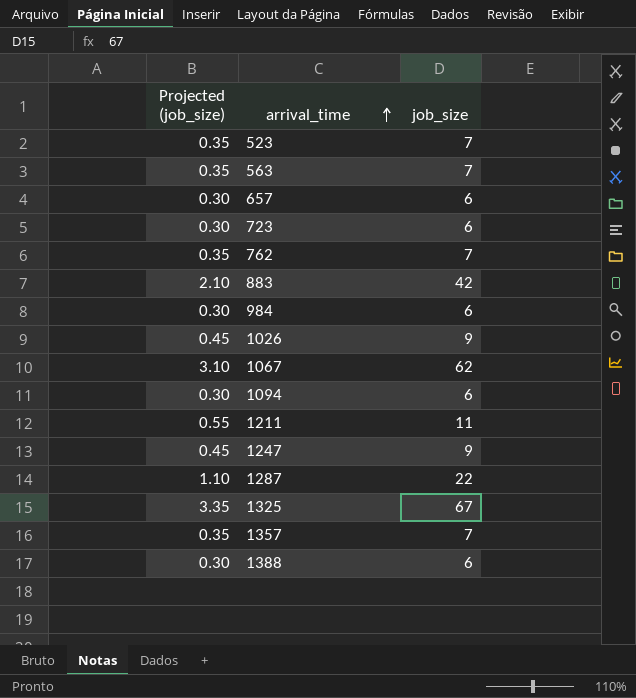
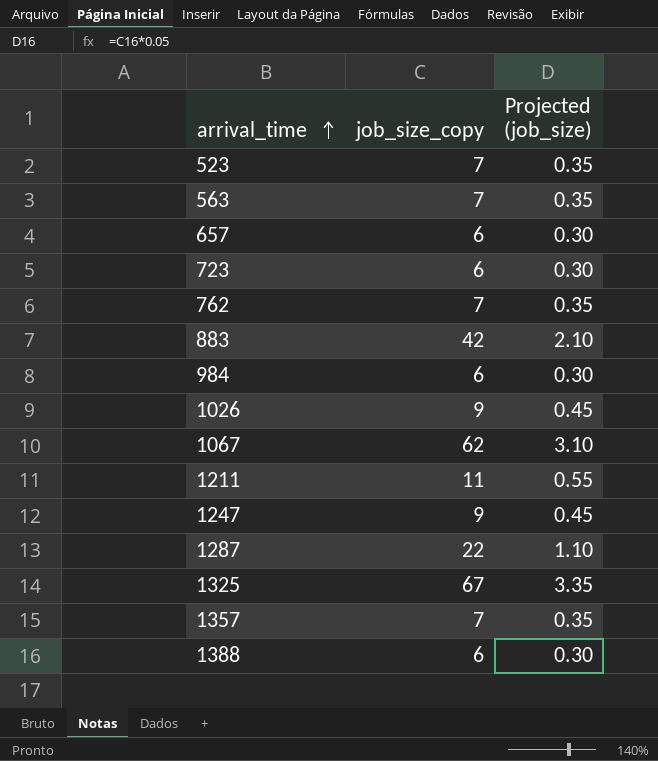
column name: job_size -> job_size_copy
column Projected (job_size) | position: 1 -> 3
row 1094: 0.30 | 6 -> none

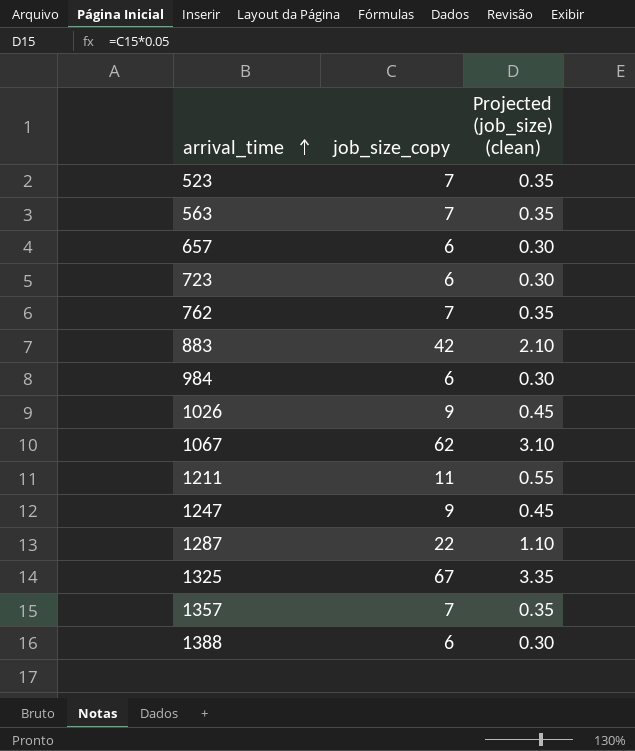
column name: Projected (job_size) -> Projected (job_size) (clean)

